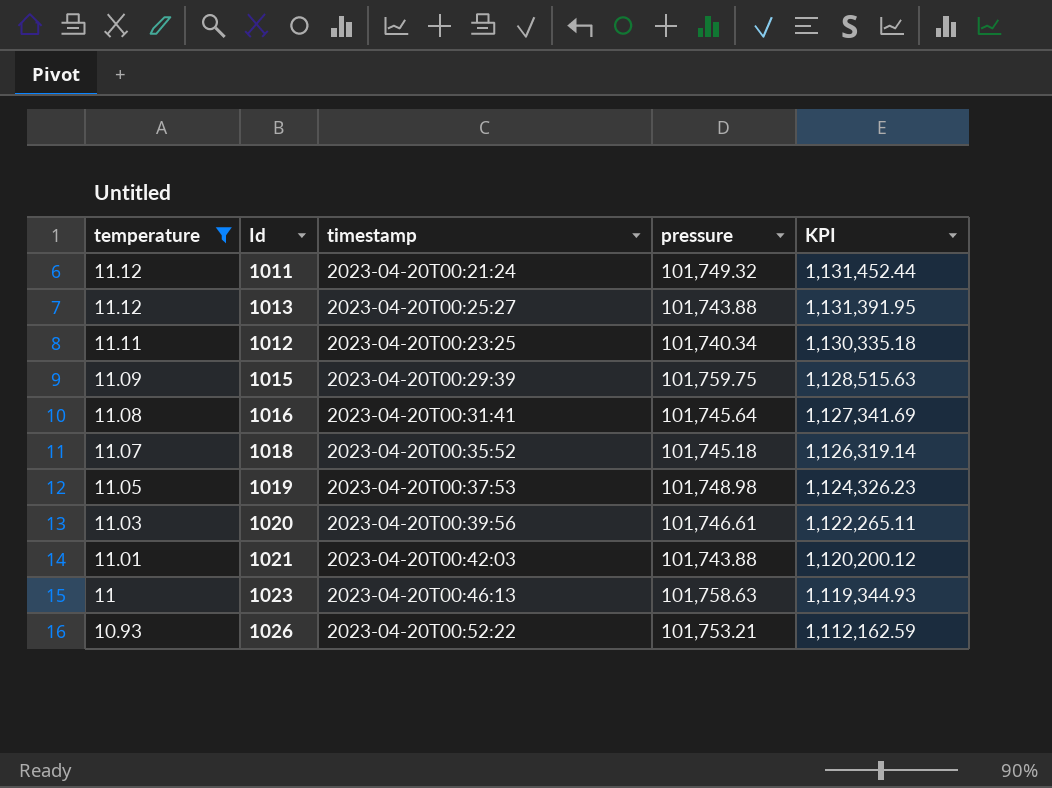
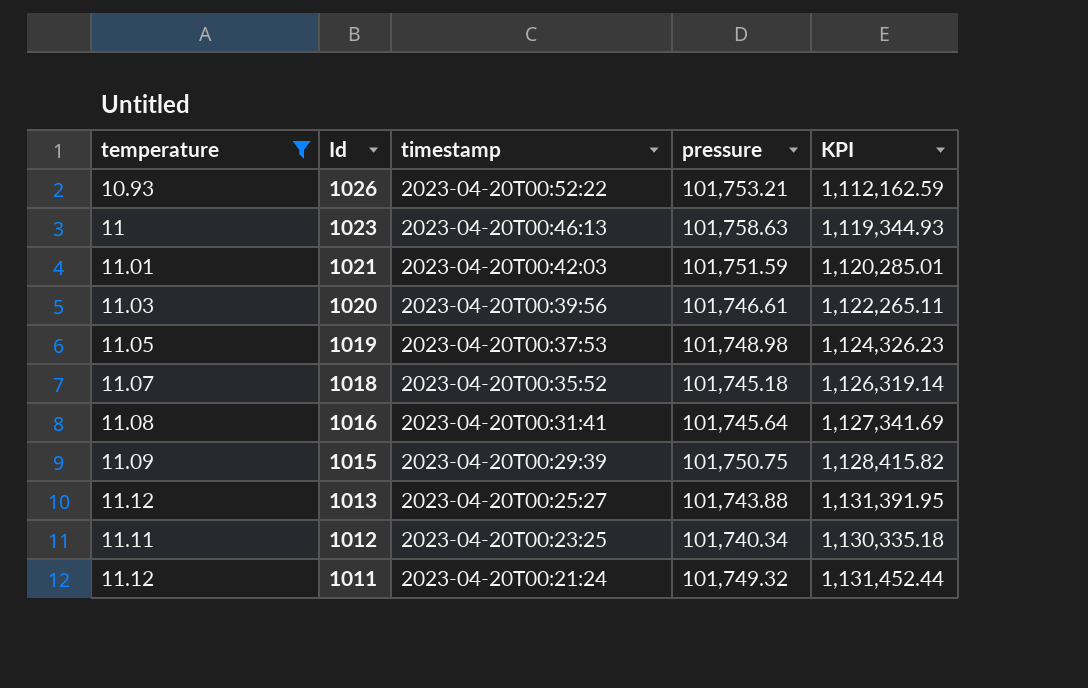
row order: temperature descending -> Id descending
1021 | pressure: 101,743.88 -> 101,751.59
1021 | KPI: 1,120,200.12 -> 1,120,285.01
1015 | pressure: 101,759.75 -> 101,750.75
1015 | KPI: 1,128,515.63 -> 1,128,415.82

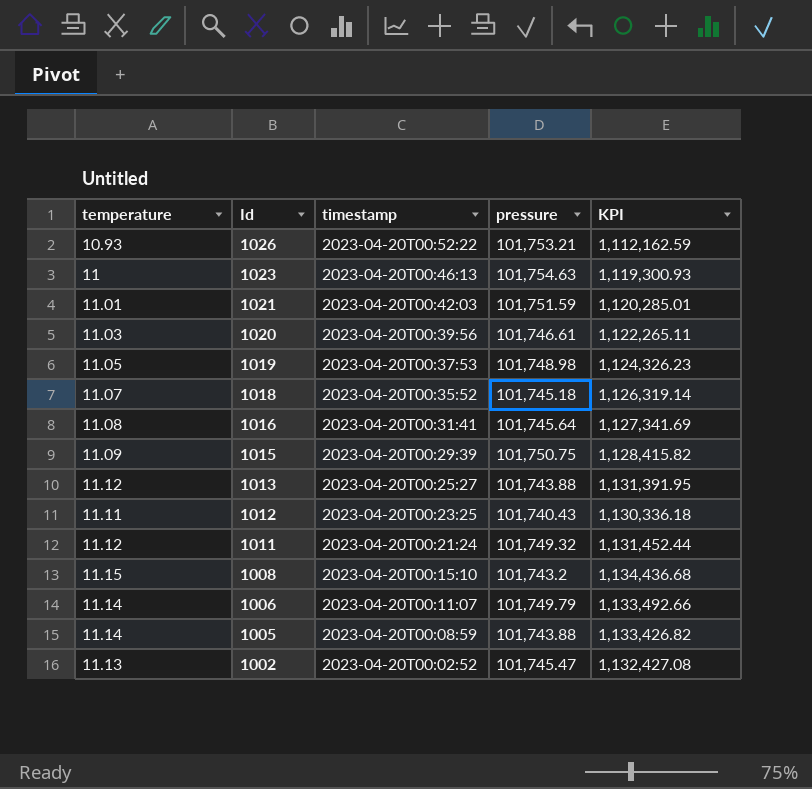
filter: temperature <= 11.12 -> none
1023 | pressure: 101,758.63 -> 101,754.63
1023 | KPI: 1,119,344.93 -> 1,119,300.93
1012 | pressure: 101,740.34 -> 101,740.43
1012 | KPI: 1,130,335.18 -> 1,130,336.18

